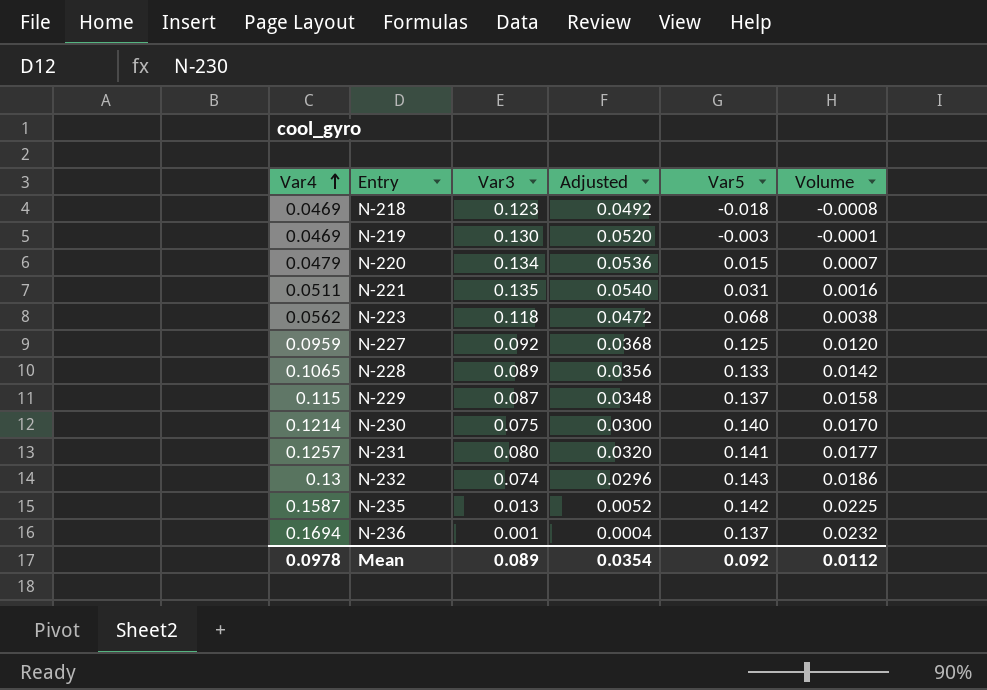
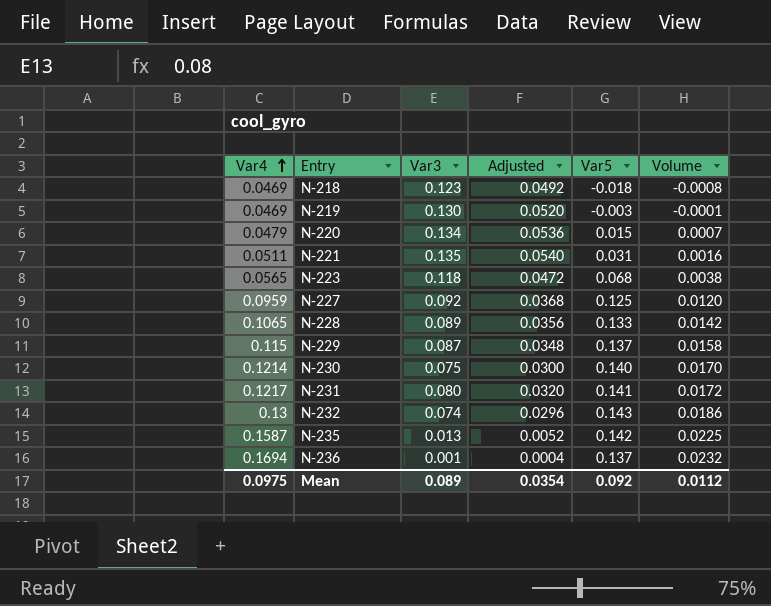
N-223 | Var4: 0.0562 -> 0.0565
N-231 | Var4: 0.1257 -> 0.1217
N-231 | Volume: 0.0177 -> 0.0172
Mean | Var4: 0.0978 -> 0.0975

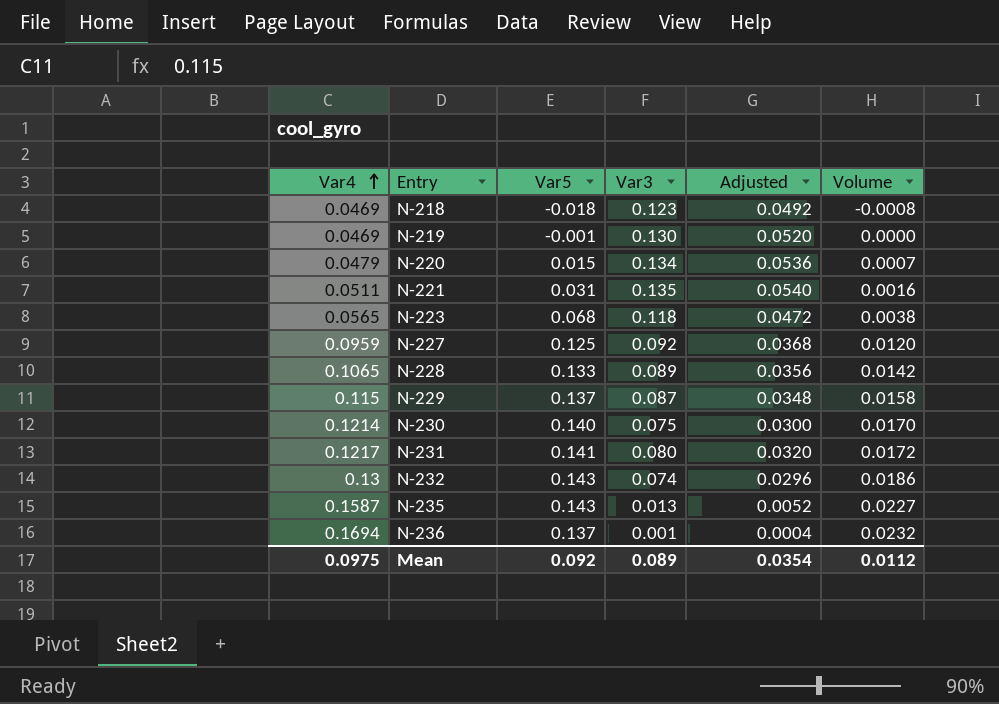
column Var5 | position: 5 -> 3
N-219 | Var5: -0.003 -> -0.001
N-219 | Volume: -0.0001 -> 0.0000
N-235 | Var5: 0.142 -> 0.143
N-235 | Volume: 0.0225 -> 0.0227

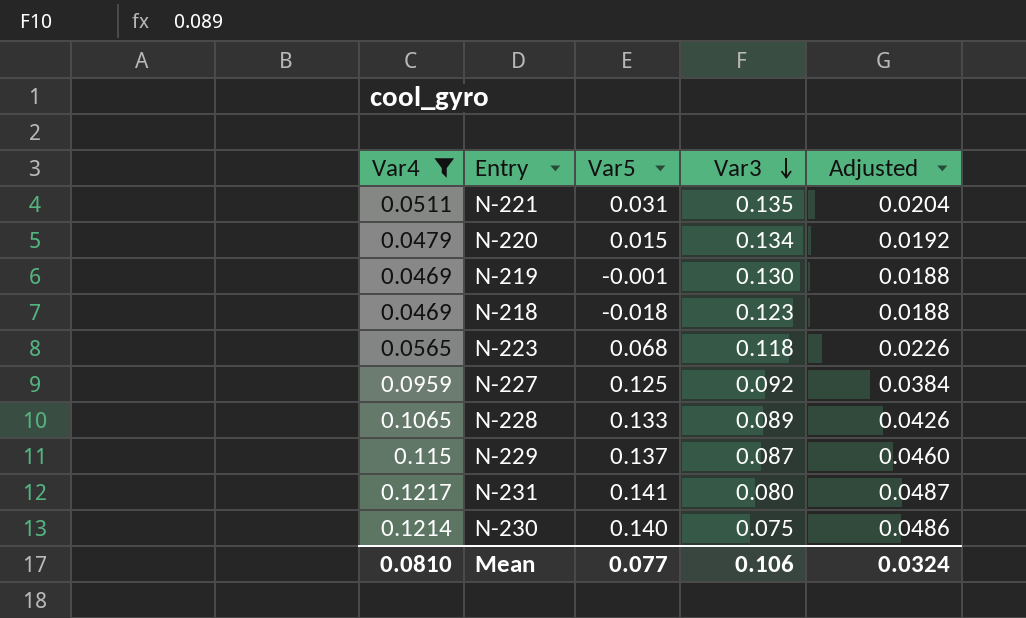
filter: none -> Var4 <= 0.1217
row order: Var4 ascending -> Var3 descending
column Volume | formula: [Var4] * [Var5] -> none
column Adjusted | formula: [Var3] * 0.4 -> [Var4] * 0.4
Mean | Var4: 0.0975 -> 0.0810
Mean | Var5: 0.092 -> 0.077
Mean | Var3: 0.089 -> 0.106
Mean | Adjusted: 0.0354 -> 0.0324

